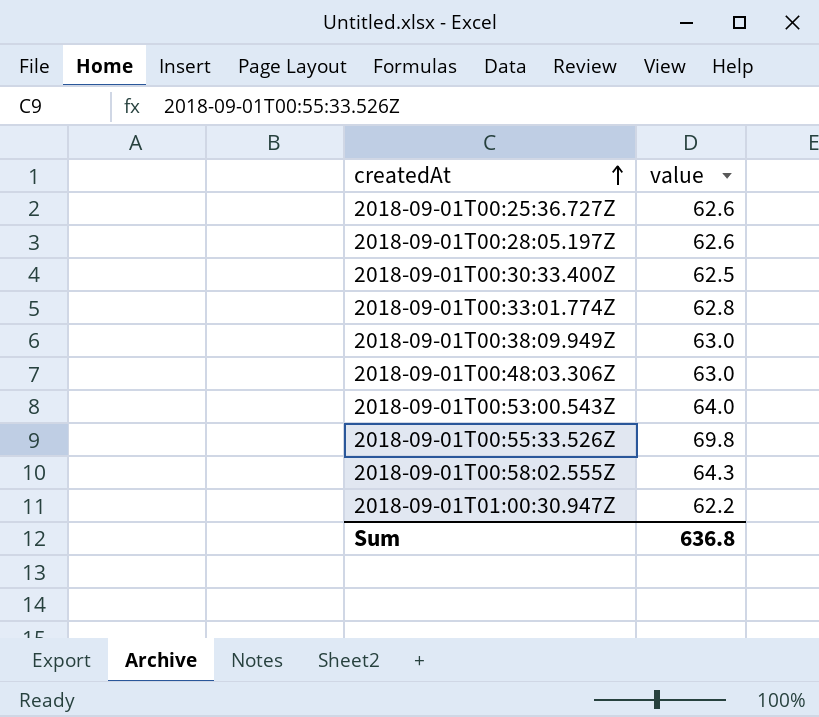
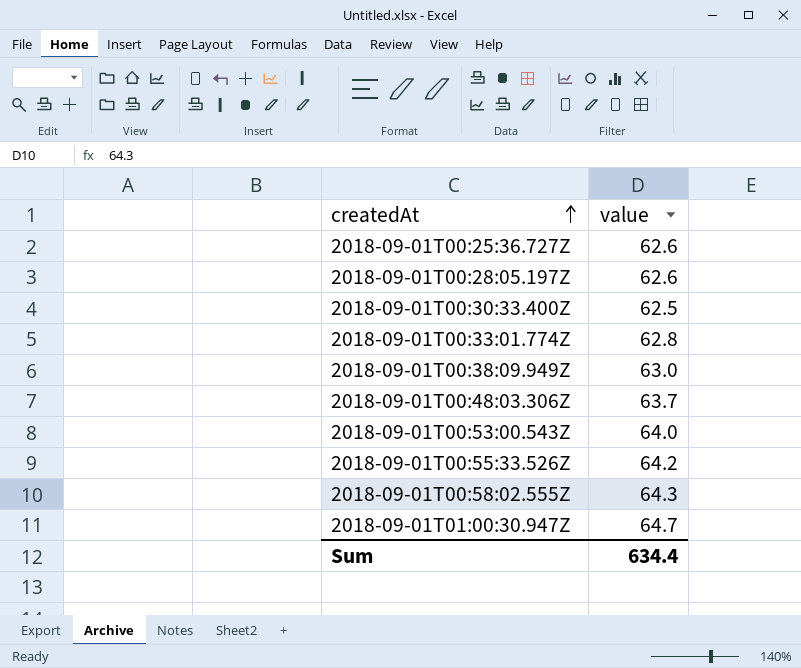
2018-09-01T00:48:03.306Z | value: 63.0 -> 63.7
2018-09-01T00:55:33.526Z | value: 69.8 -> 64.2
2018-09-01T01:00:30.947Z | value: 62.2 -> 64.7
Sum | value: 636.8 -> 634.4

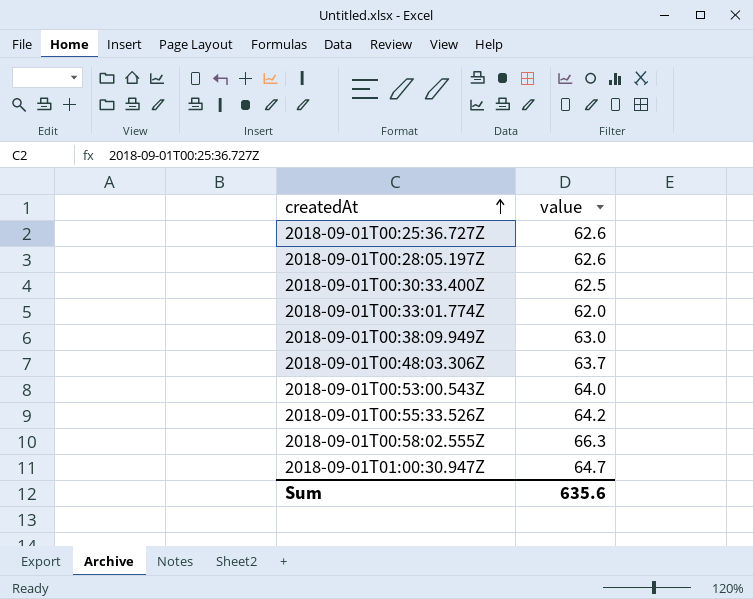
2018-09-01T00:33:01.774Z | value: 62.8 -> 62.0
2018-09-01T00:58:02.555Z | value: 64.3 -> 66.3
Sum | value: 634.4 -> 635.6

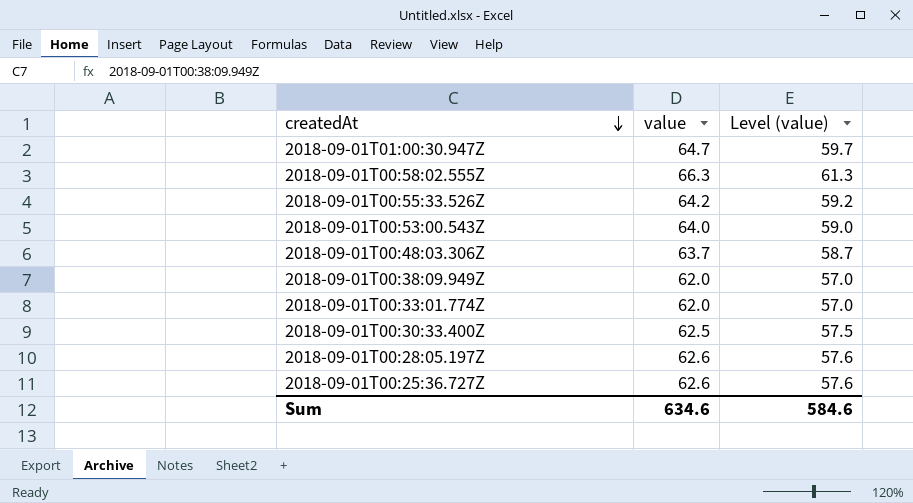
row order: createdAt ascending -> createdAt descending
column Level (value) | formula: none -> [value] - 5
2018-09-01T00:38:09.949Z | value: 63.0 -> 62.0
Sum | value: 635.6 -> 634.6

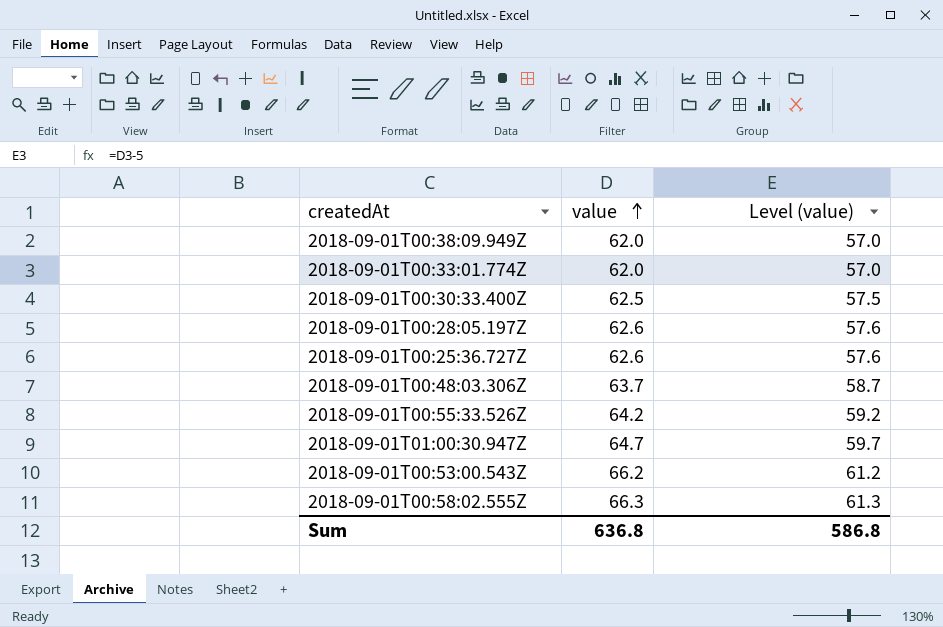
row order: createdAt descending -> value ascending
2018-09-01T00:53:00.543Z | value: 64.0 -> 66.2
2018-09-01T00:53:00.543Z | Level (value): 59.0 -> 61.2
Sum | value: 634.6 -> 636.8
Sum | Level (value): 584.6 -> 586.8

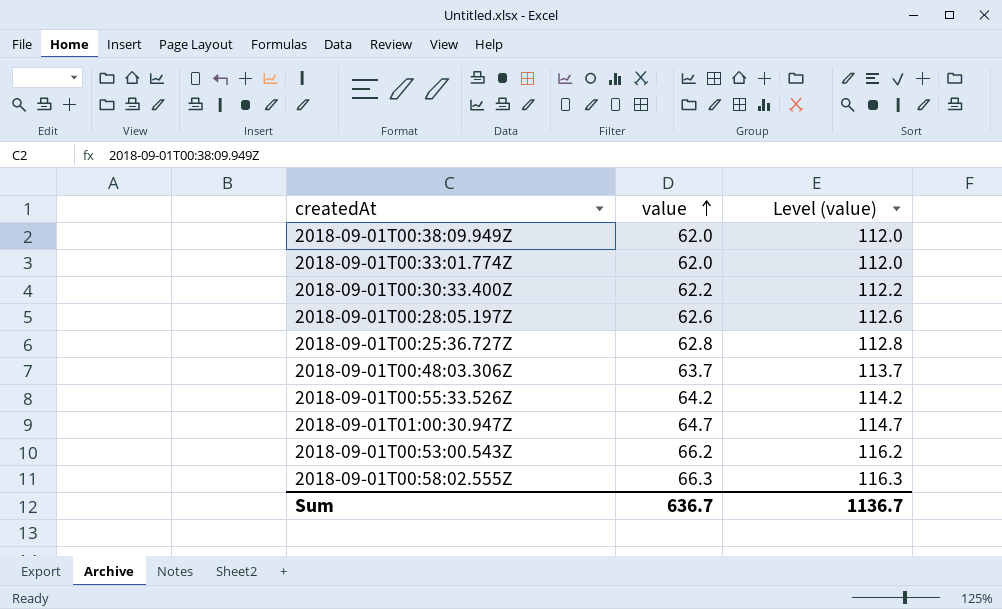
column Level (value) | formula: [value] - 5 -> [value] + 50
2018-09-01T00:30:33.400Z | value: 62.5 -> 62.2
2018-09-01T00:25:36.727Z | value: 62.6 -> 62.8
Sum | value: 636.8 -> 636.7
Sum | Level (value): 586.8 -> 1136.7

